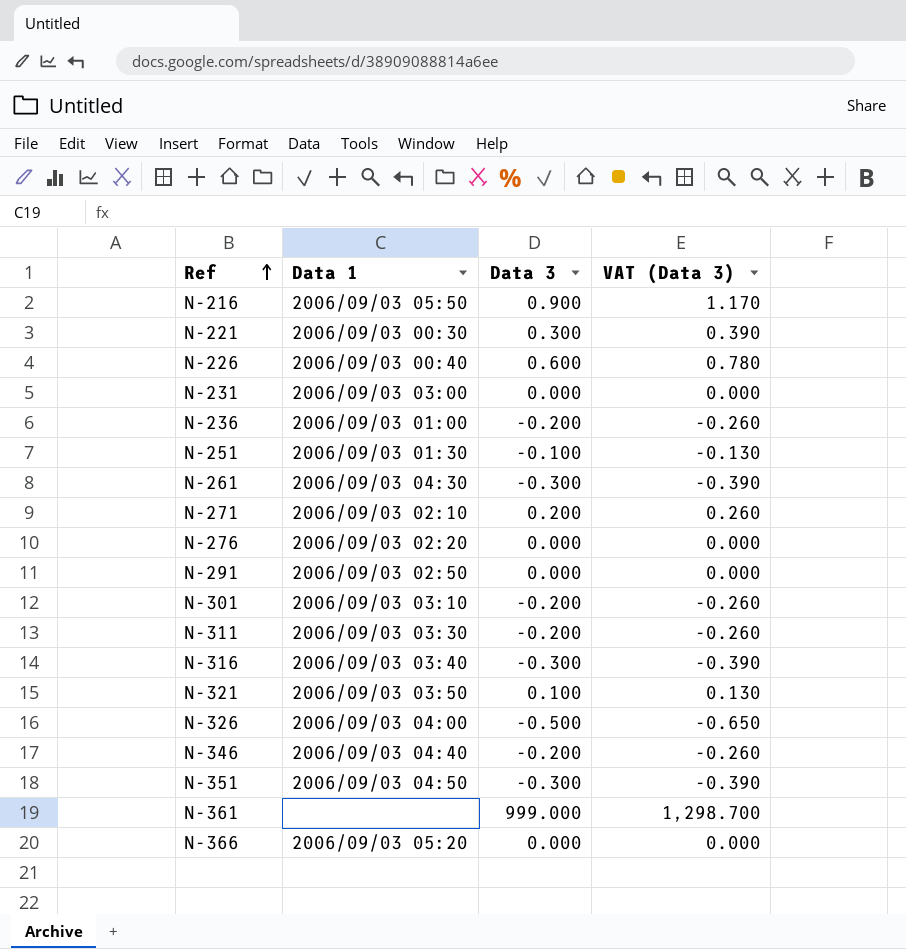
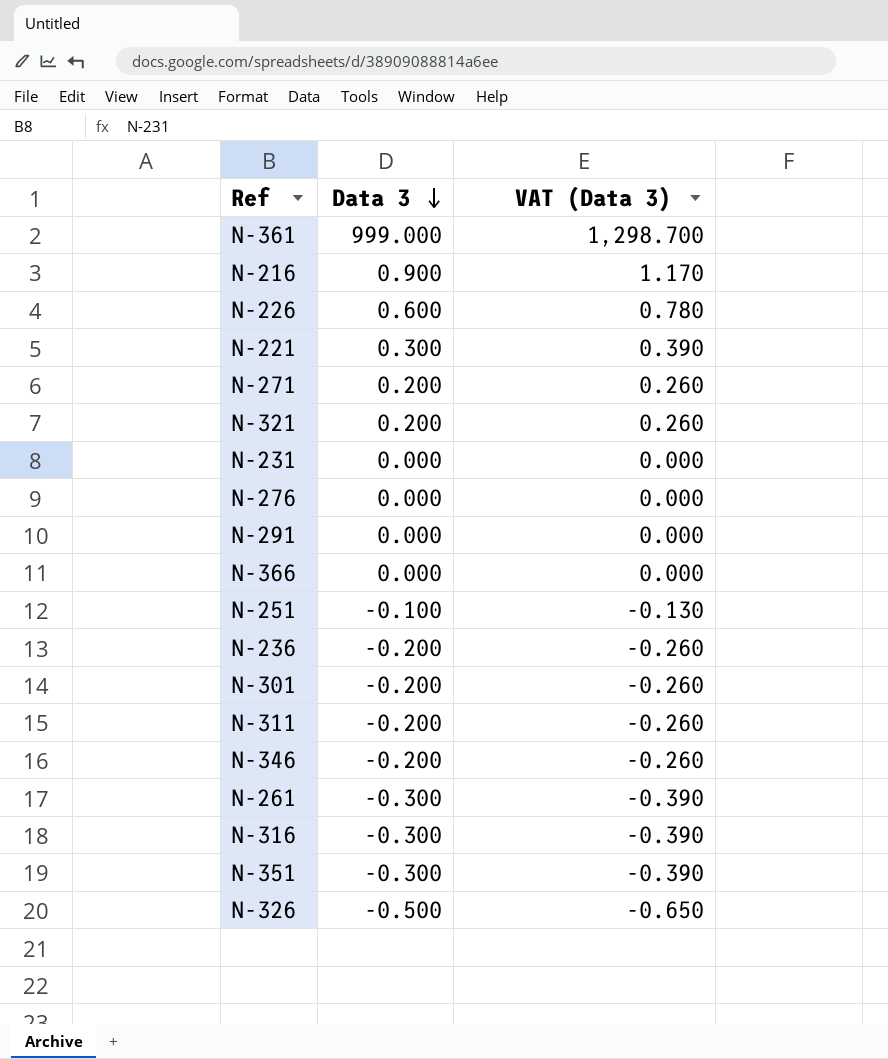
row order: Ref ascending -> Data 3 descending
column Data 1 | position: 2 -> none
N-321 | Data 3: 0.100 -> 0.200
N-321 | VAT (Data 3): 0.130 -> 0.260

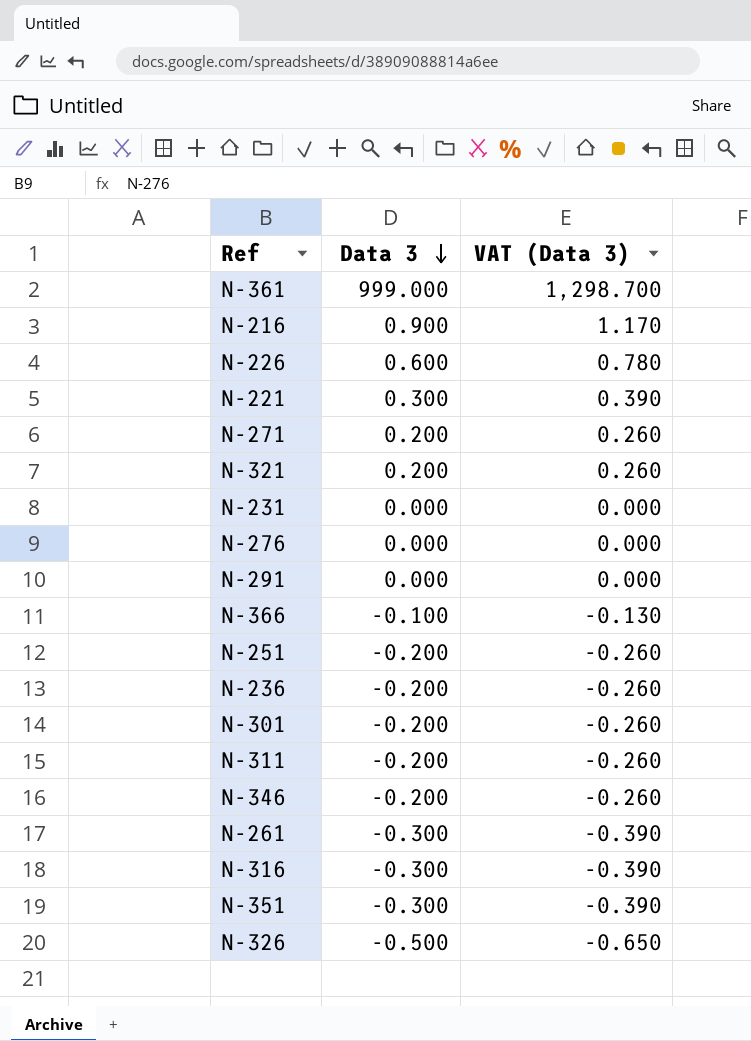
N-366 | Data 3: 0.000 -> -0.100
N-366 | VAT (Data 3): 0.000 -> -0.130
N-251 | Data 3: -0.100 -> -0.200
N-251 | VAT (Data 3): -0.130 -> -0.260

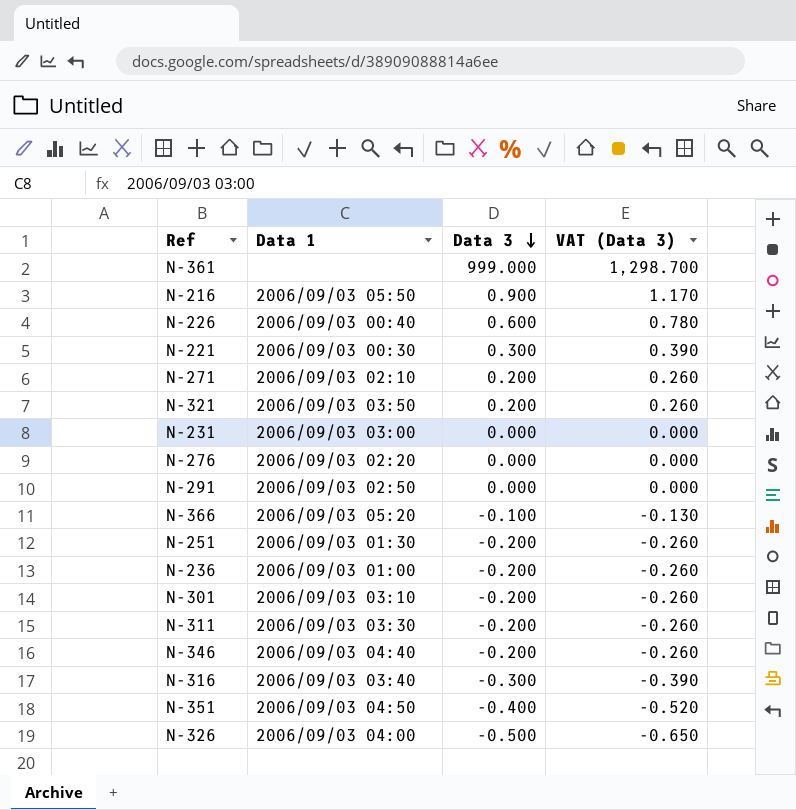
column Data 1 | position: none -> 2
row N-261: -0.300 | -0.390 -> none
N-351 | Data 3: -0.300 -> -0.400
N-351 | VAT (Data 3): -0.390 -> -0.520

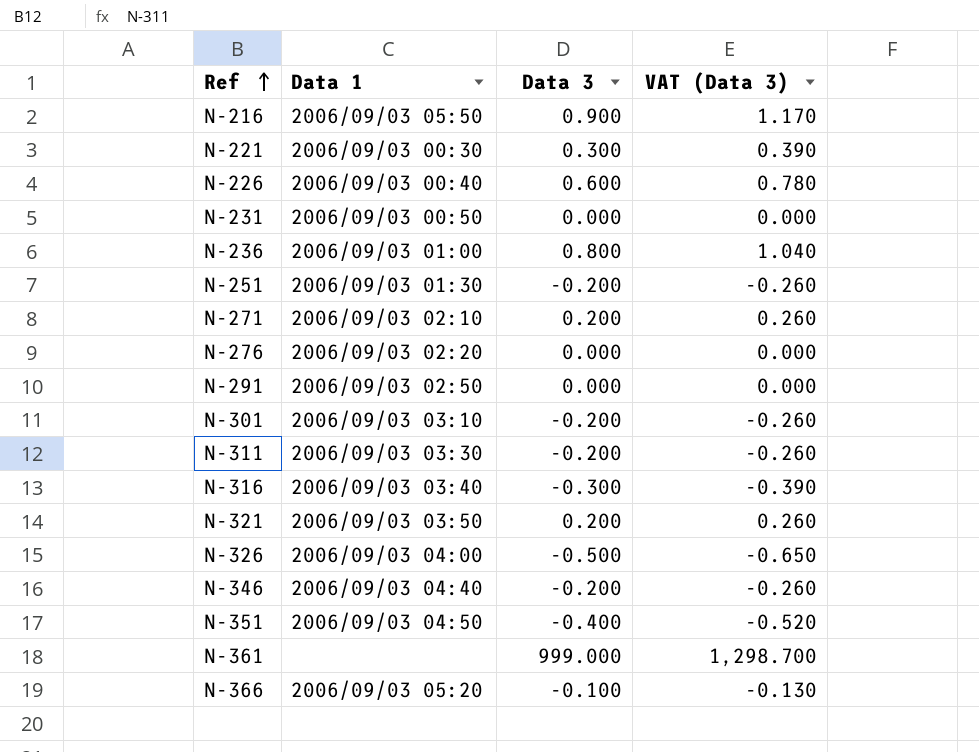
row order: Data 3 descending -> Ref ascending
N-231 | Data 1: 2006/09/03 03:00 -> 2006/09/03 00:50
N-236 | Data 3: -0.200 -> 0.800
N-236 | VAT (Data 3): -0.260 -> 1.040

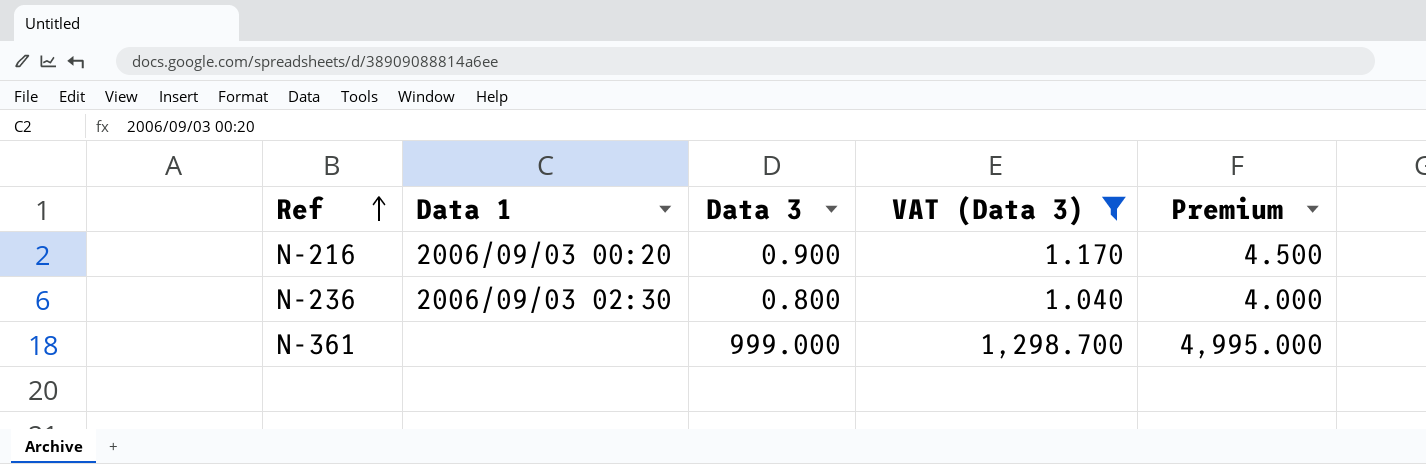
filter: none -> VAT (Data 3) >= 1.040
column Premium | formula: none -> [Data 3] * 5
N-216 | Data 1: 2006/09/03 05:50 -> 2006/09/03 00:20
N-236 | Data 1: 2006/09/03 01:00 -> 2006/09/03 02:30

